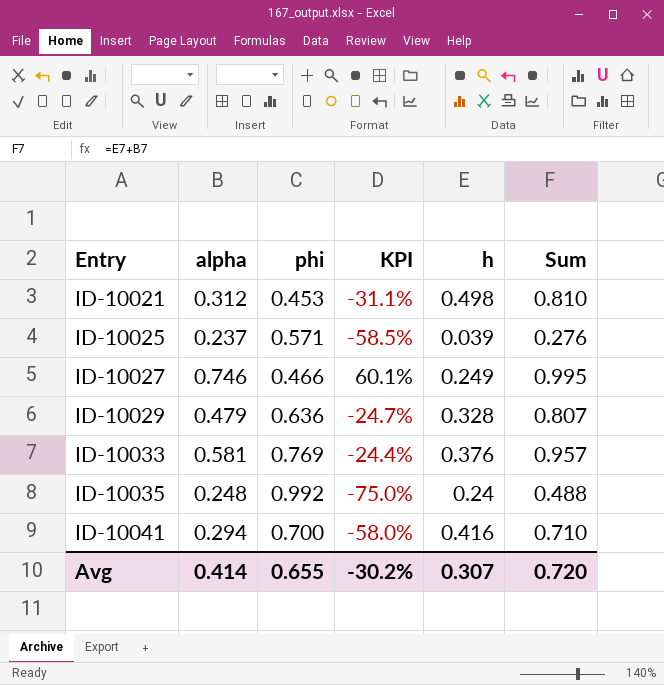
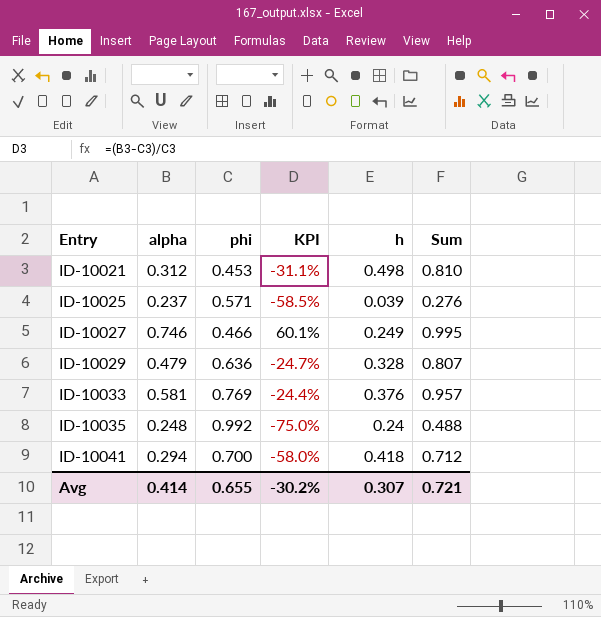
ID-10041 | h: 0.416 -> 0.418
ID-10041 | Sum: 0.710 -> 0.712
Avg | Sum: 0.720 -> 0.721

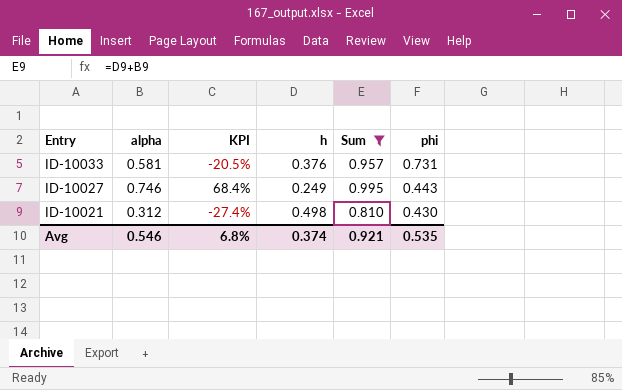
filter: none -> Sum >= 0.810
row order: Entry ascending -> Entry descending
column phi | position: 3 -> 6
ID-10033 | KPI: -24.4% -> -20.5%
ID-10033 | phi: 0.769 -> 0.731
ID-10027 | KPI: 60.1% -> 68.4%
ID-10027 | phi: 0.466 -> 0.443
ID-10021 | KPI: -31.1% -> -27.4%
ID-10021 | phi: 0.453 -> 0.430
Avg | alpha: 0.414 -> 0.546
Avg | KPI: -30.2% -> 6.8%
Avg | h: 0.307 -> 0.374
Avg | Sum: 0.721 -> 0.921
Avg | phi: 0.655 -> 0.535

